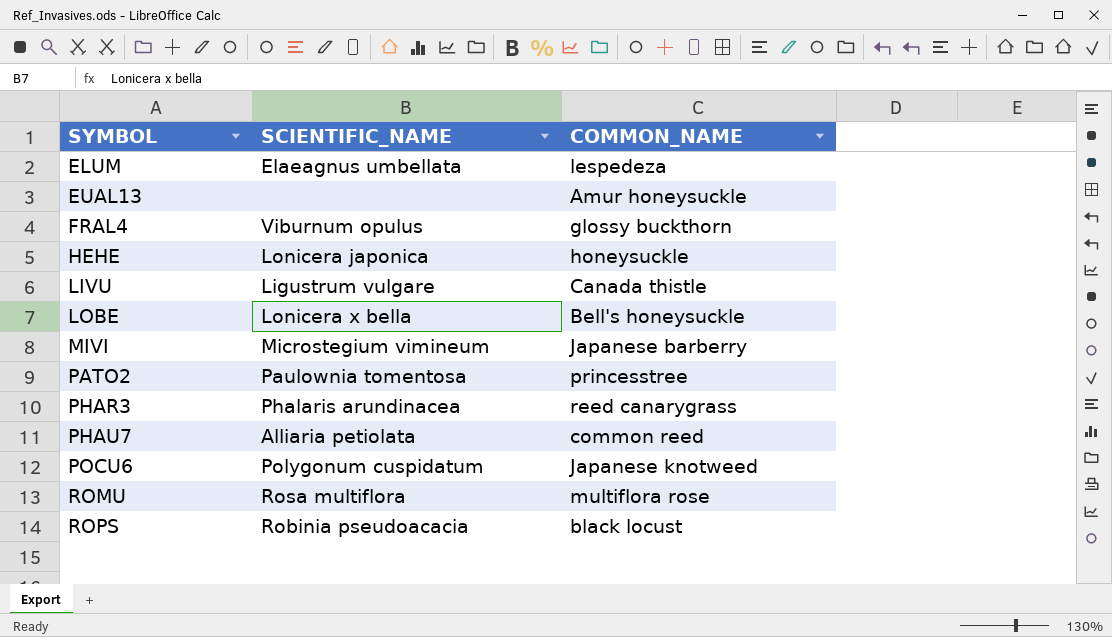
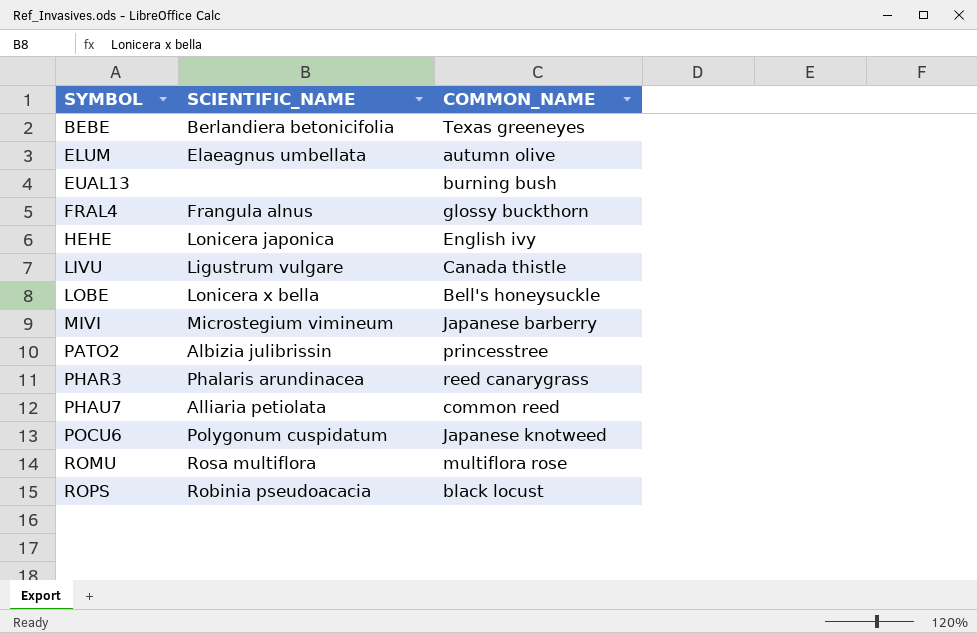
row BEBE: none -> Berlandiera betonicifolia | Texas greeneyes
ELUM | COMMON_NAME: lespedeza -> autumn olive
EUAL13 | COMMON_NAME: Amur honeysuckle -> burning bush
FRAL4 | SCIENTIFIC_NAME: Viburnum opulus -> Frangula alnus
HEHE | COMMON_NAME: honeysuckle -> English ivy
PATO2 | SCIENTIFIC_NAME: Paulownia tomentosa -> Albizia julibrissin

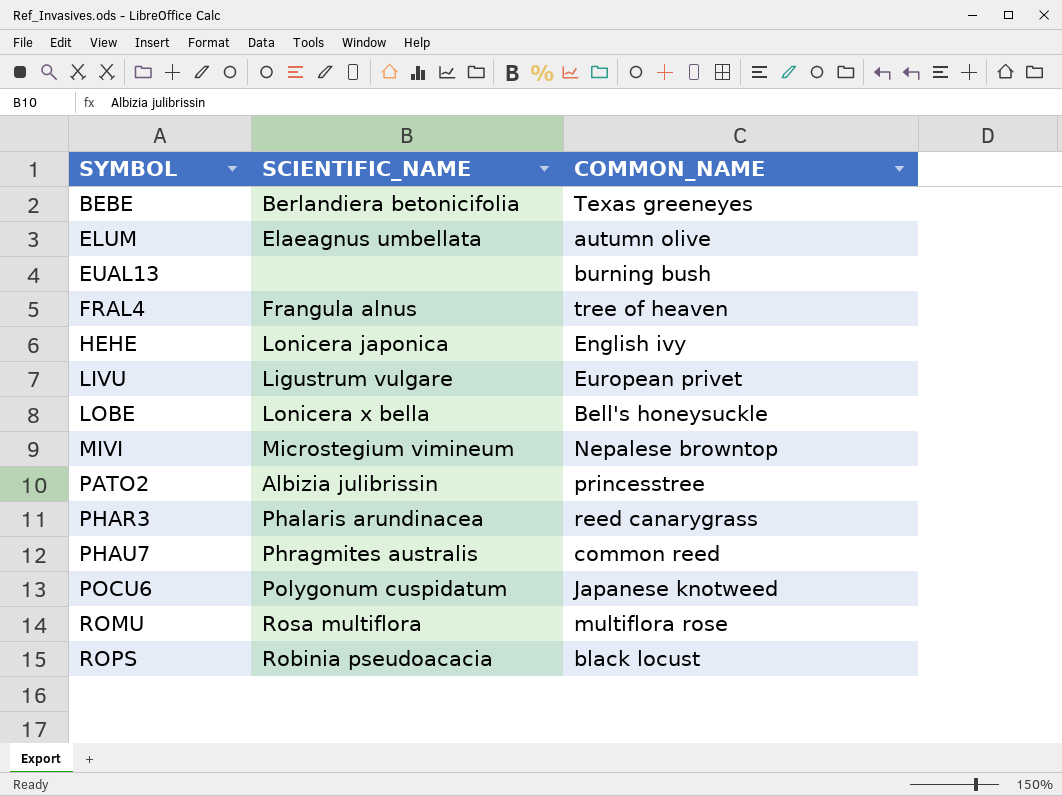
FRAL4 | COMMON_NAME: glossy buckthorn -> tree of heaven
LIVU | COMMON_NAME: Canada thistle -> European privet
MIVI | COMMON_NAME: Japanese barberry -> Nepalese browntop
PHAU7 | SCIENTIFIC_NAME: Alliaria petiolata -> Phragmites australis

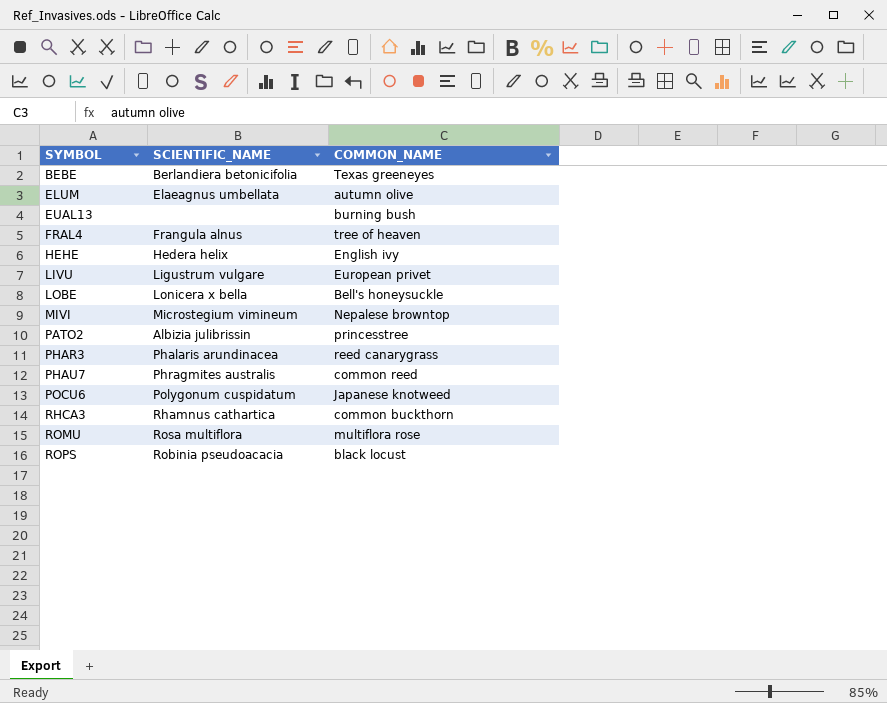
HEHE | SCIENTIFIC_NAME: Lonicera japonica -> Hedera helix
row RHCA3: none -> Rhamnus cathartica | common buckthorn

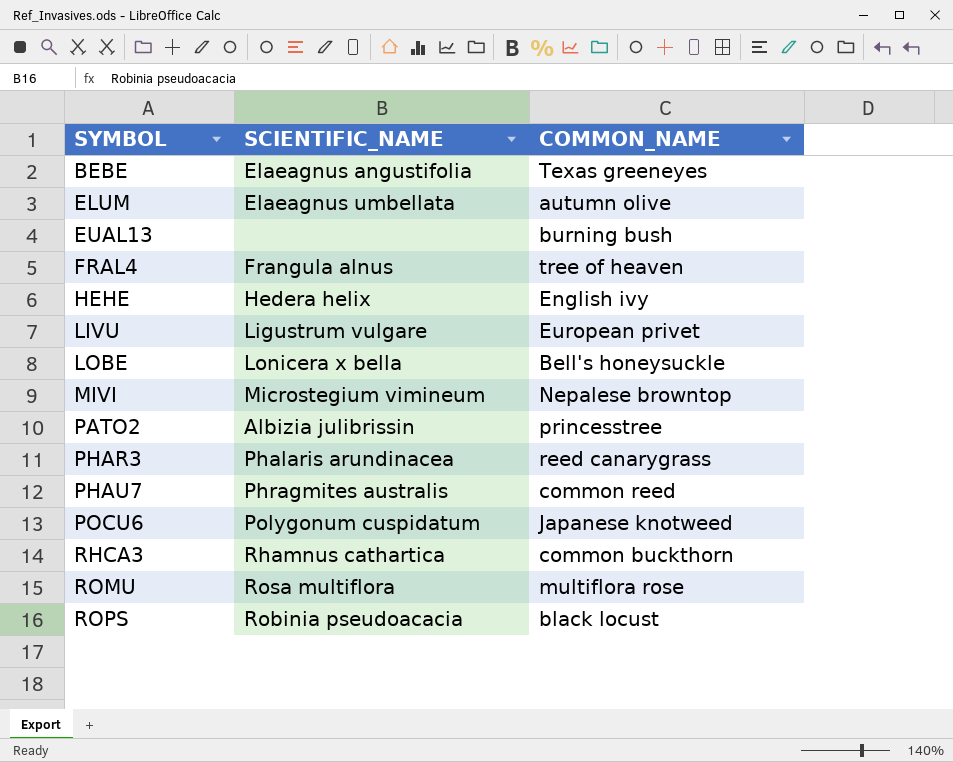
BEBE | SCIENTIFIC_NAME: Berlandiera betonicifolia -> Elaeagnus angustifolia

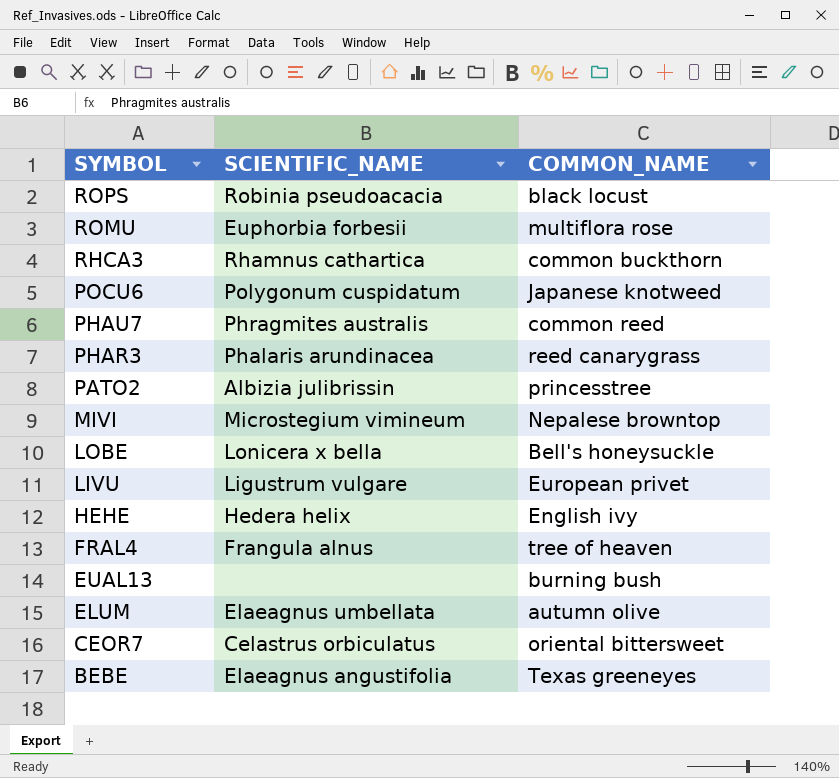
row order: SYMBOL ascending -> SYMBOL descending
ROMU | SCIENTIFIC_NAME: Rosa multiflora -> Euphorbia forbesii
row CEOR7: none -> Celastrus orbiculatus | oriental bittersweet

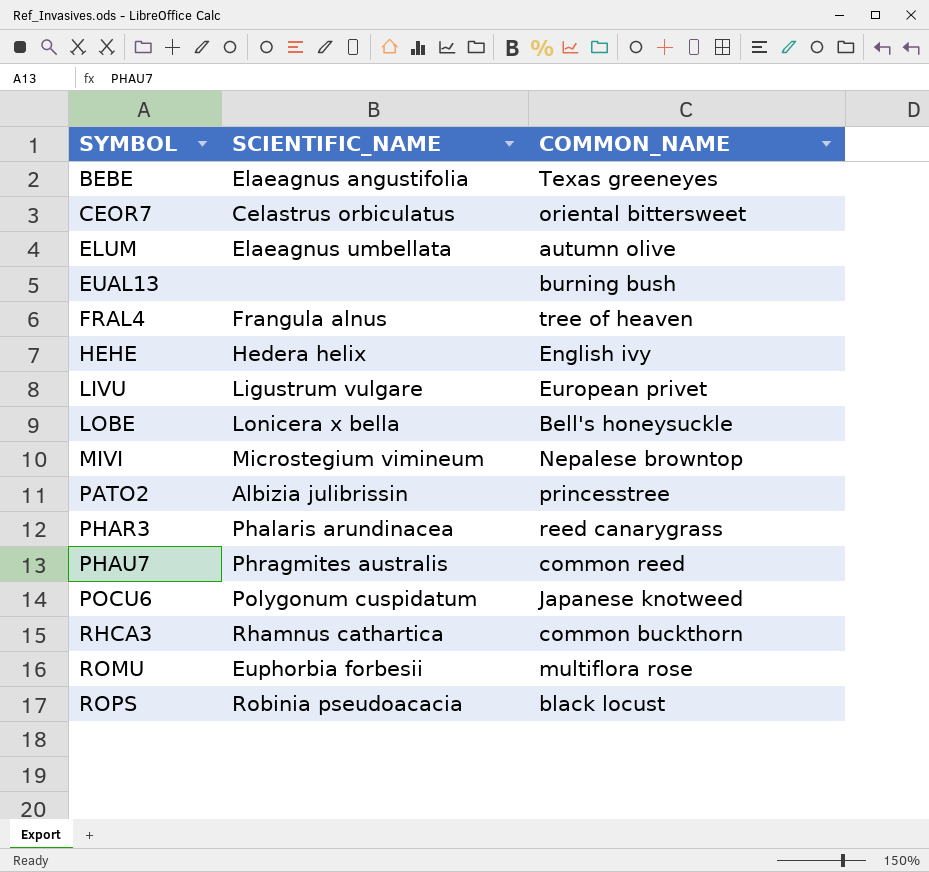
row order: SYMBOL descending -> SYMBOL ascending

